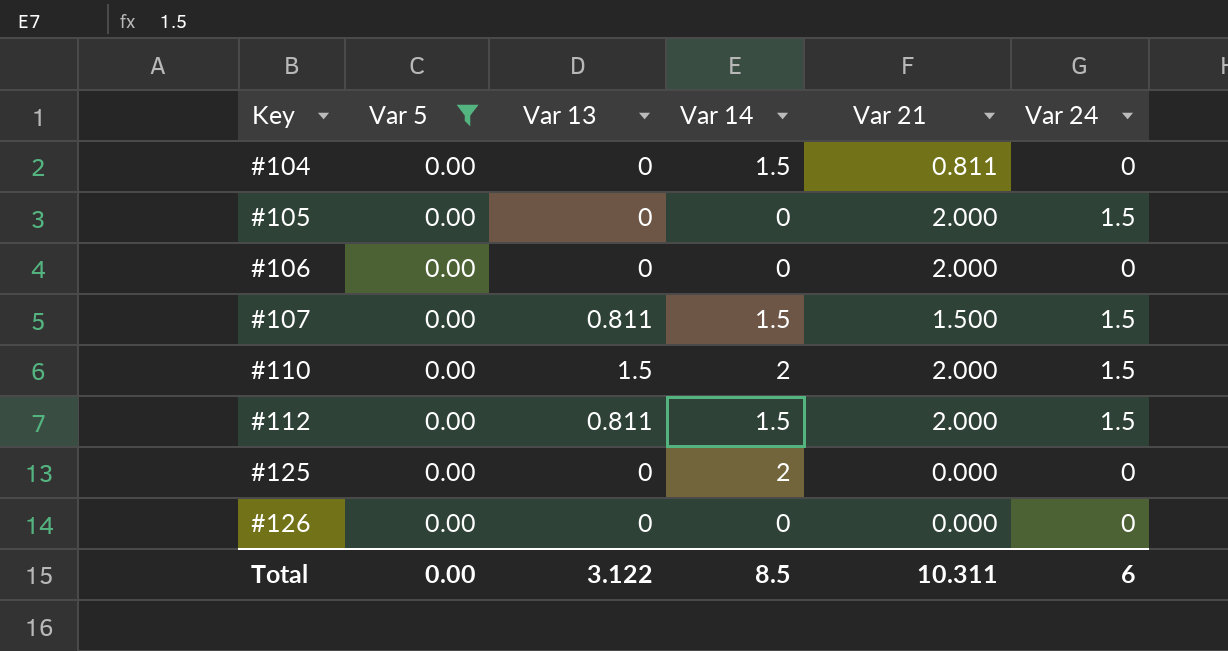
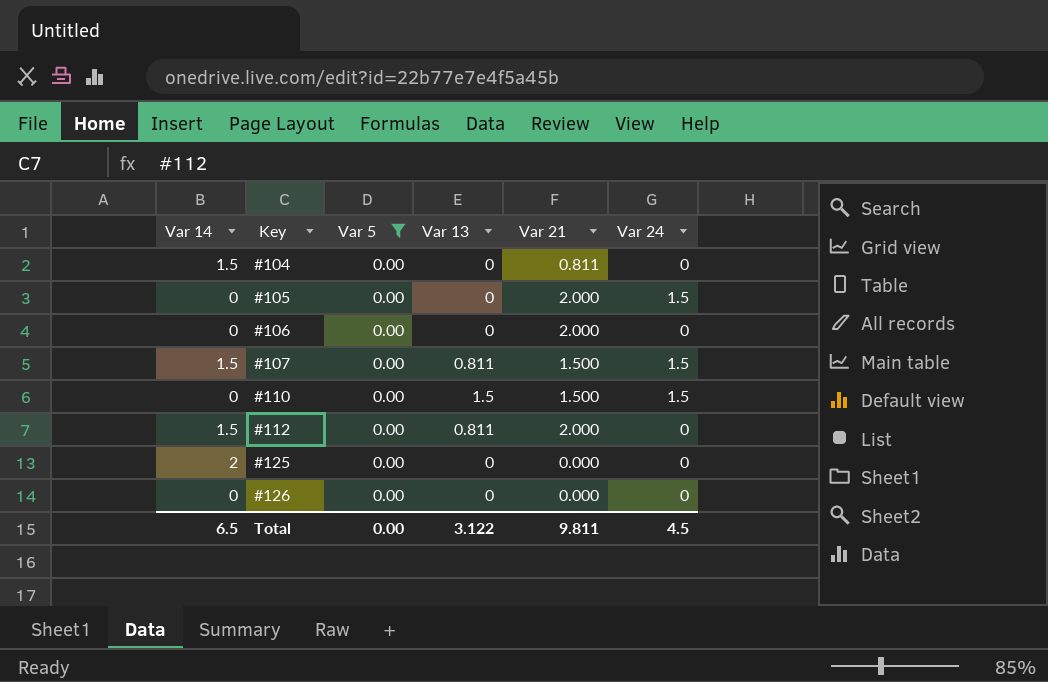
column Var 14 | position: 4 -> 1
#110 | Var 14: 2 -> 0
#110 | Var 21: 2.000 -> 1.500
#112 | Var 24: 1.5 -> 0
Total | Var 14: 8.5 -> 6.5
Total | Var 21: 10.311 -> 9.811
Total | Var 24: 6 -> 4.5

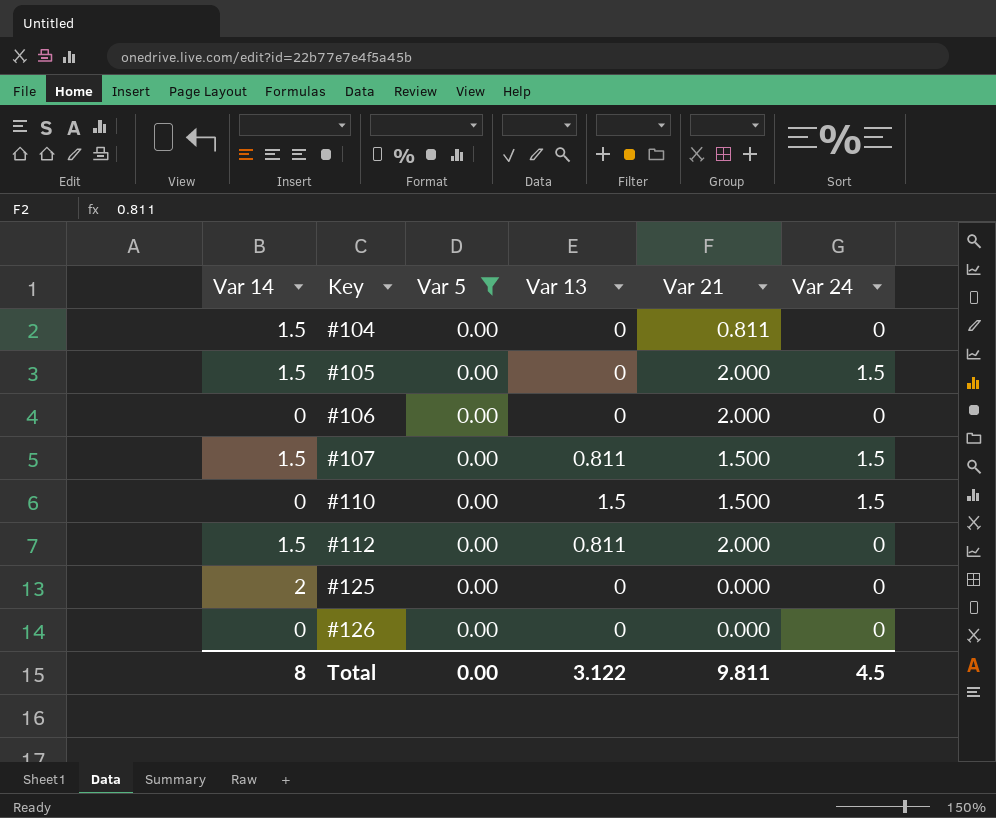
#105 | Var 14: 0 -> 1.5
Total | Var 14: 6.5 -> 8

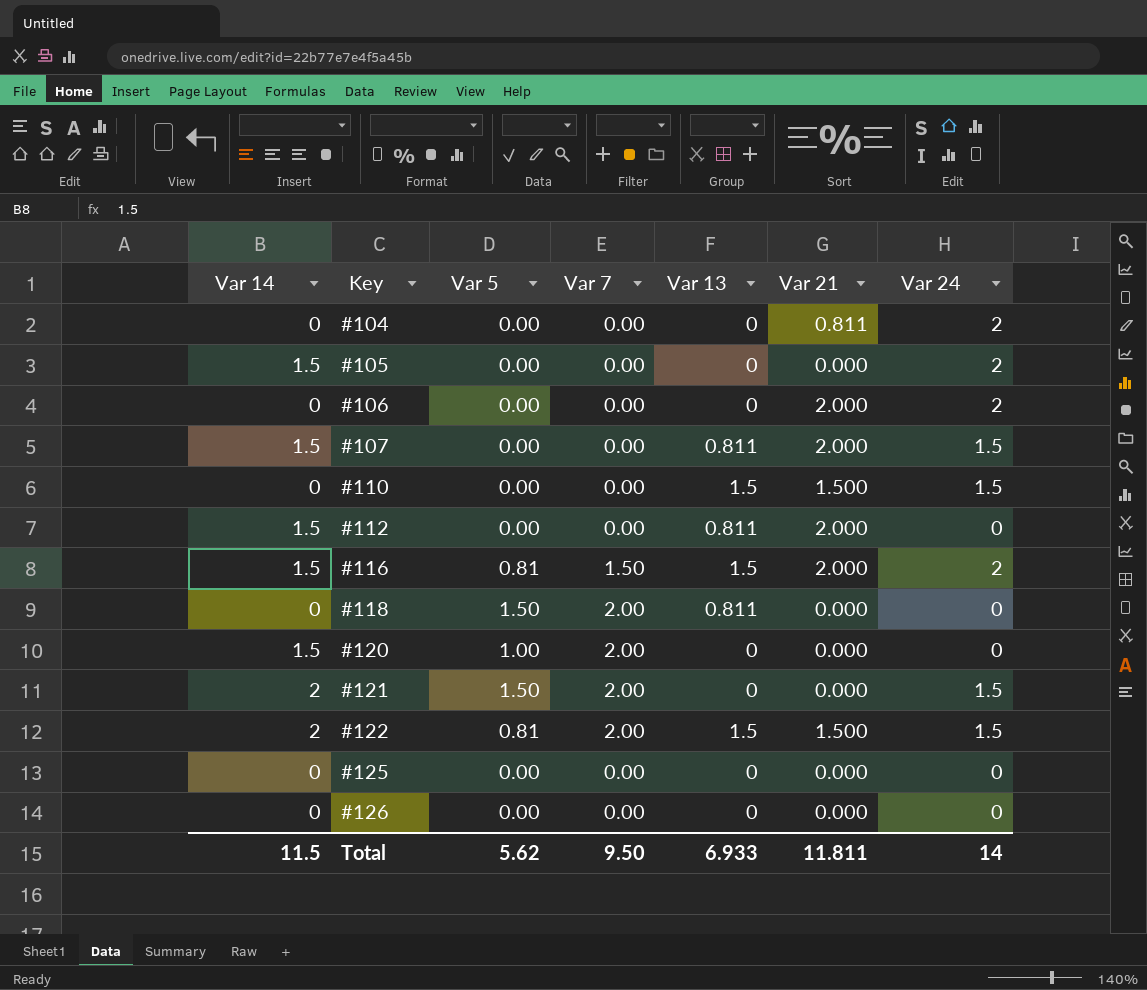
filter: Var 5 = 0.00 -> none
column Var 7 | position: none -> 4
#104 | Var 14: 1.5 -> 0
#104 | Var 24: 0 -> 2
#105 | Var 21: 2.000 -> 0.000
#105 | Var 24: 1.5 -> 2
#106 | Var 24: 0 -> 2
#107 | Var 21: 1.500 -> 2.000
#125 | Var 14: 2 -> 0
Total | Var 14: 8 -> 11.5
Total | Var 5: 0.00 -> 5.62
Total | Var 13: 3.122 -> 6.933
Total | Var 21: 9.811 -> 11.811
Total | Var 24: 4.5 -> 14

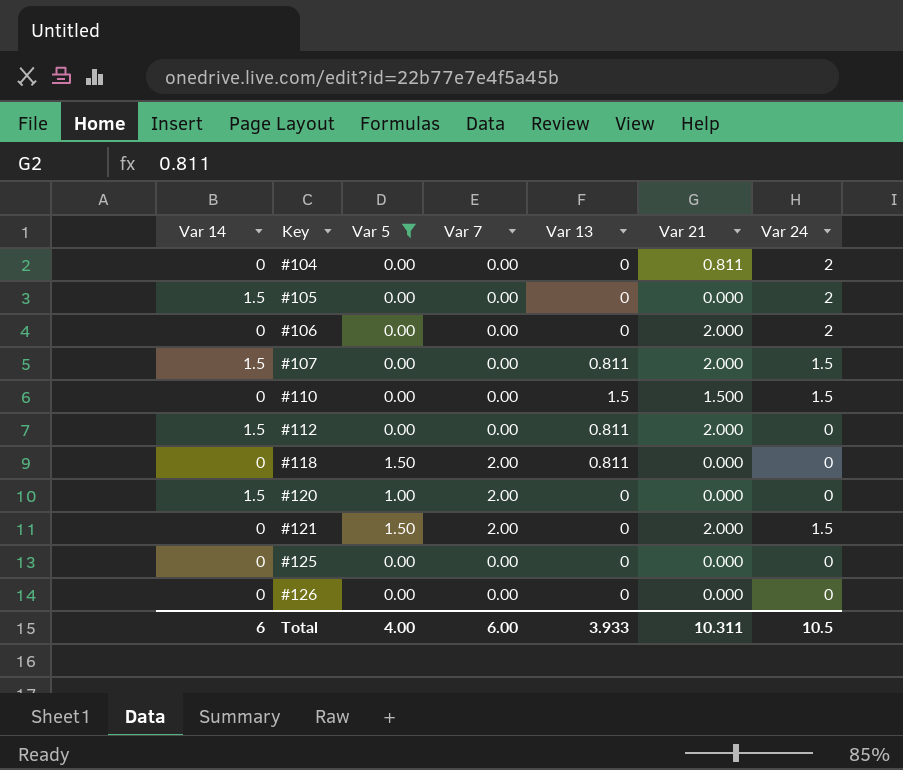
filter: none -> Var 5 != 0.81
#121 | Var 14: 2 -> 0
#121 | Var 21: 0.000 -> 2.000
Total | Var 14: 11.5 -> 6
Total | Var 5: 5.62 -> 4.00
Total | Var 7: 9.50 -> 6.00
Total | Var 13: 6.933 -> 3.933
Total | Var 21: 11.811 -> 10.311
Total | Var 24: 14 -> 10.5

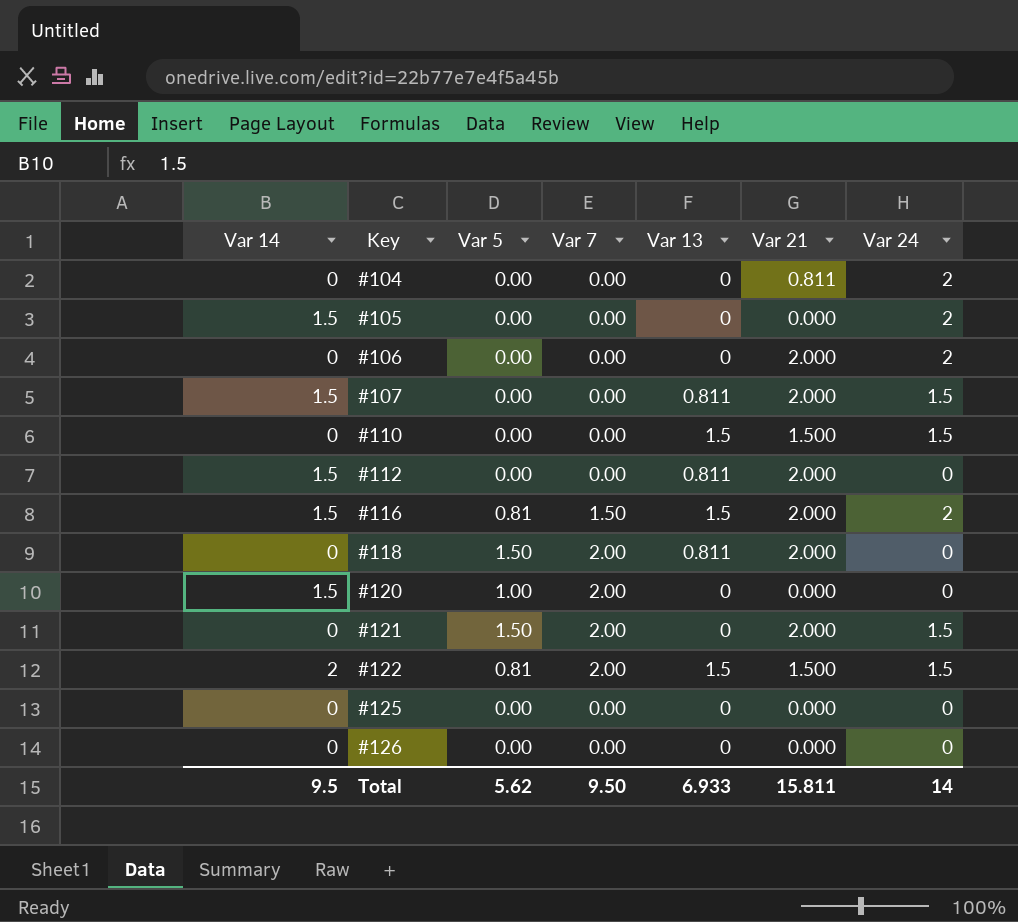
filter: Var 5 != 0.81 -> none
#118 | Var 21: 0.000 -> 2.000
Total | Var 14: 6 -> 9.5
Total | Var 5: 4.00 -> 5.62
Total | Var 7: 6.00 -> 9.50
Total | Var 13: 3.933 -> 6.933
Total | Var 21: 10.311 -> 15.811
Total | Var 24: 10.5 -> 14

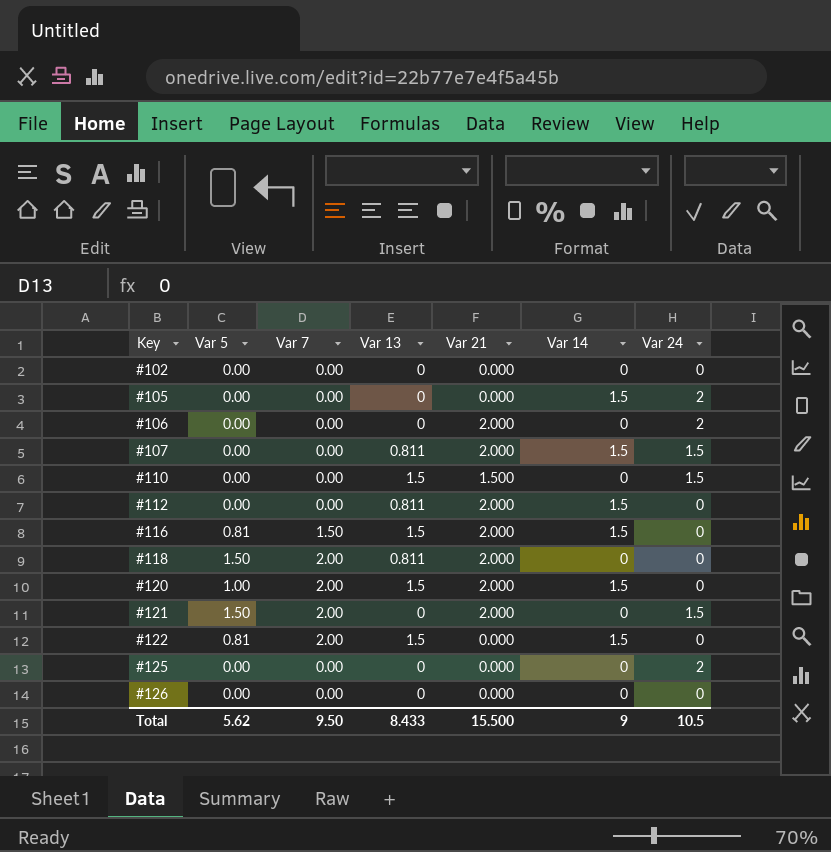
column Var 14 | position: 1 -> 6
row #104: 0 | 0.00 | 0.00 | 0 | 0.811 | 2 -> none
row #102: none -> 0.00 | 0.00 | 0 | 0.000 | 0 | 0
#116 | Var 24: 2 -> 0
#120 | Var 13: 0 -> 1.5
#120 | Var 21: 0.000 -> 2.000
#122 | Var 21: 1.500 -> 0.000
#122 | Var 14: 2 -> 1.5
#122 | Var 24: 1.5 -> 0
#125 | Var 24: 0 -> 2
Total | Var 13: 6.933 -> 8.433
Total | Var 21: 15.811 -> 15.500
Total | Var 14: 9.5 -> 9
Total | Var 24: 14 -> 10.5

